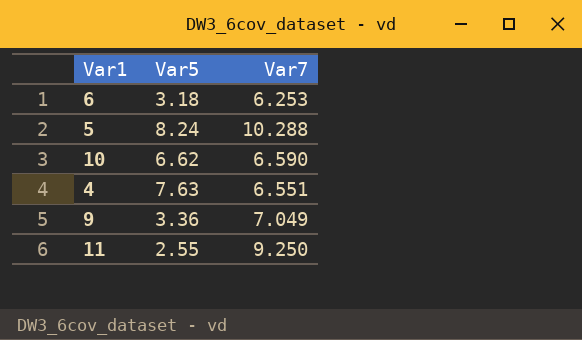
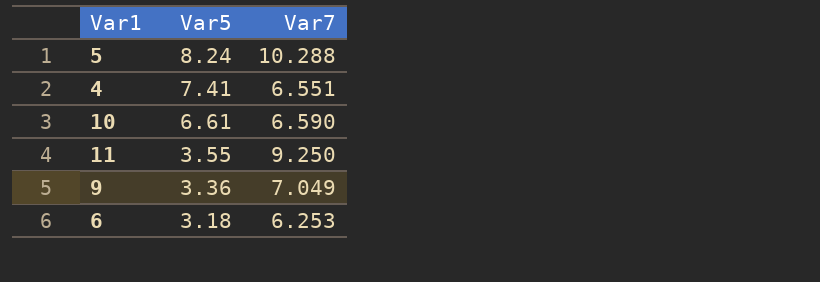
row order: none -> Var5 descending
4 | Var5: 7.63 -> 7.41
10 | Var5: 6.62 -> 6.61
11 | Var5: 2.55 -> 3.55

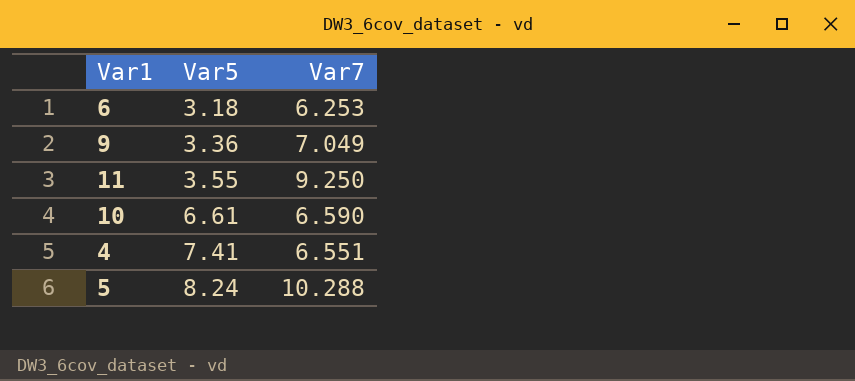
row order: Var5 descending -> Var5 ascending

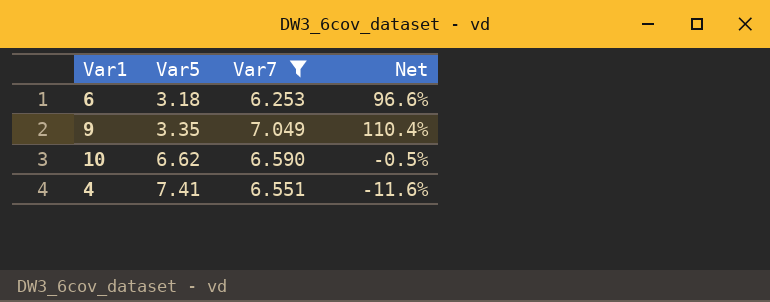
filter: none -> Var7 <= 7.049
column Net | formula: none -> ([Var7] - [Var5]) / [Var5]
9 | Var5: 3.36 -> 3.35
10 | Var5: 6.61 -> 6.62

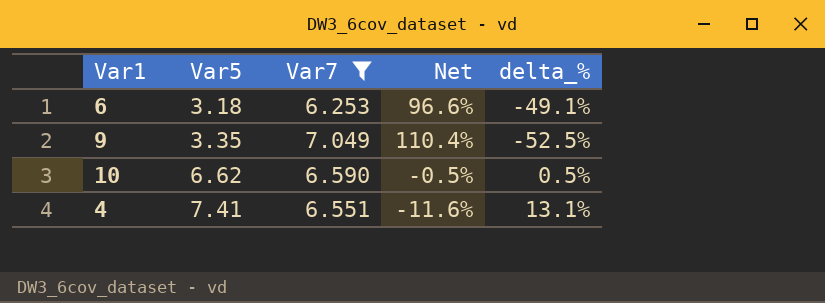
column delta_% | formula: none -> ([Var5] - [Var7]) / [Var7]

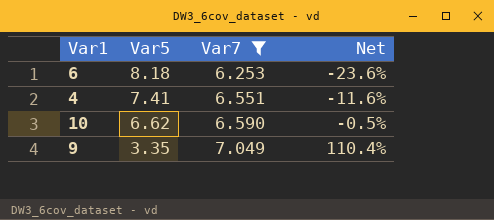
row order: Var5 ascending -> Var5 descending
column delta_% | formula: ([Var5] - [Var7]) / [Var7] -> none
6 | Var5: 3.18 -> 8.18
6 | Net: 96.6% -> -23.6%

